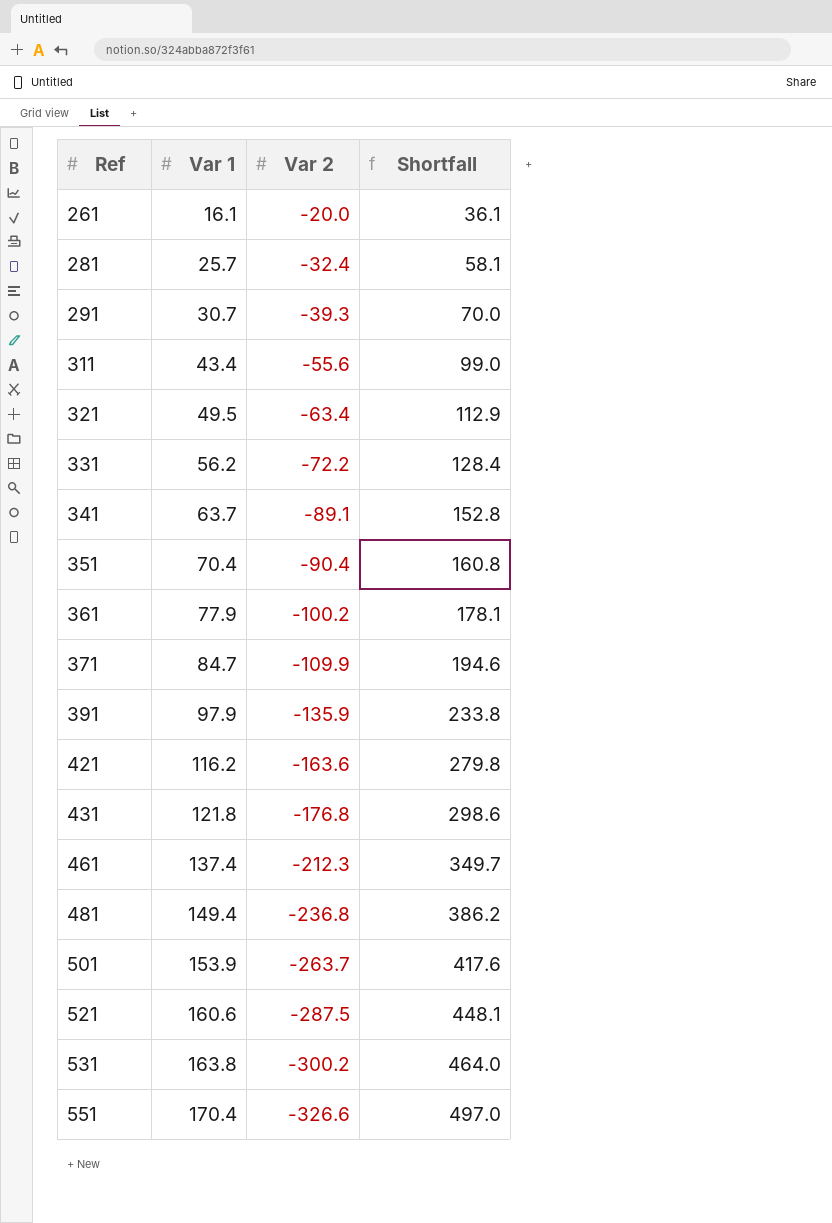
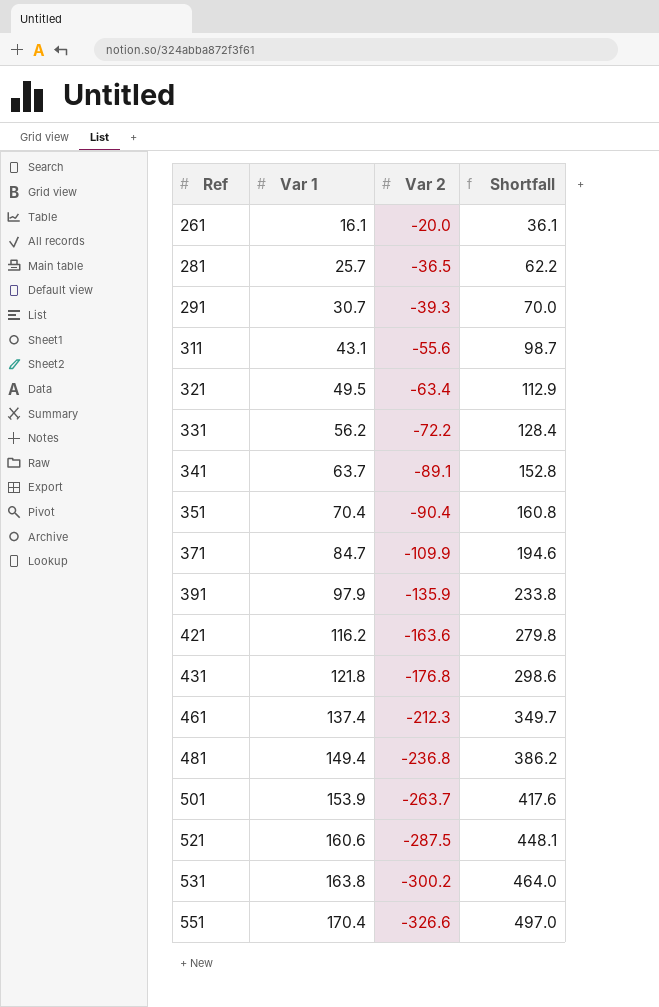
row 361: 77.9 | -100.2 | 178.1 -> none
281 | Var 2: -32.4 -> -36.5
281 | Shortfall: 58.1 -> 62.2
311 | Var 1: 43.4 -> 43.1
311 | Shortfall: 99.0 -> 98.7

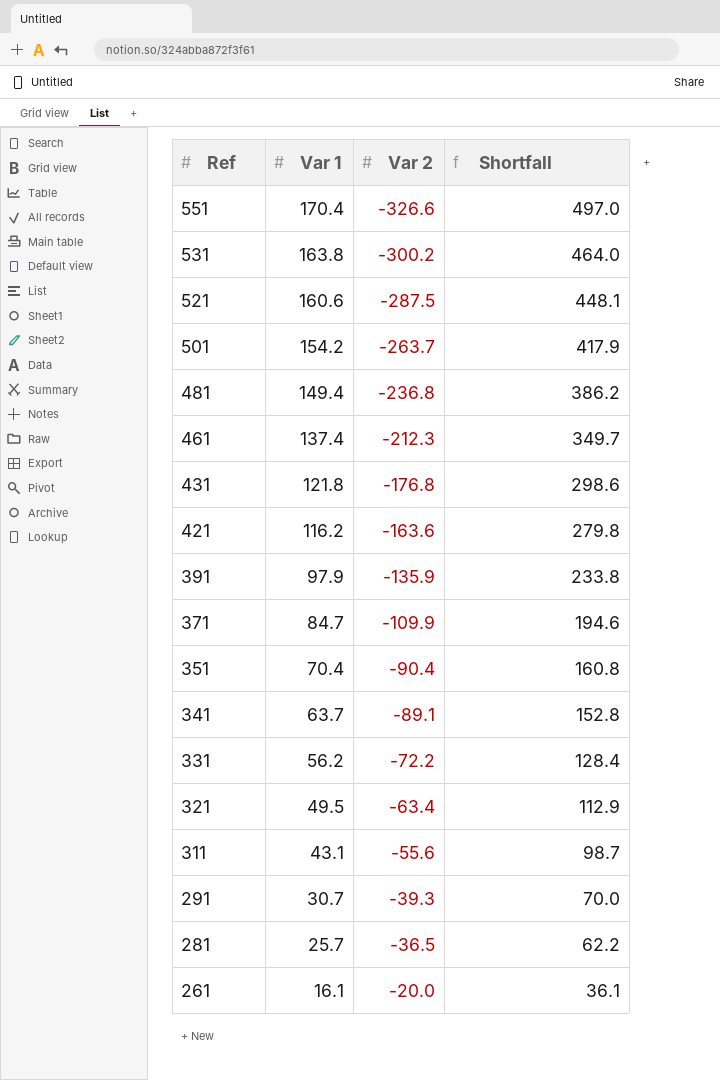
row order: Ref ascending -> Ref descending
501 | Var 1: 153.9 -> 154.2
501 | Shortfall: 417.6 -> 417.9

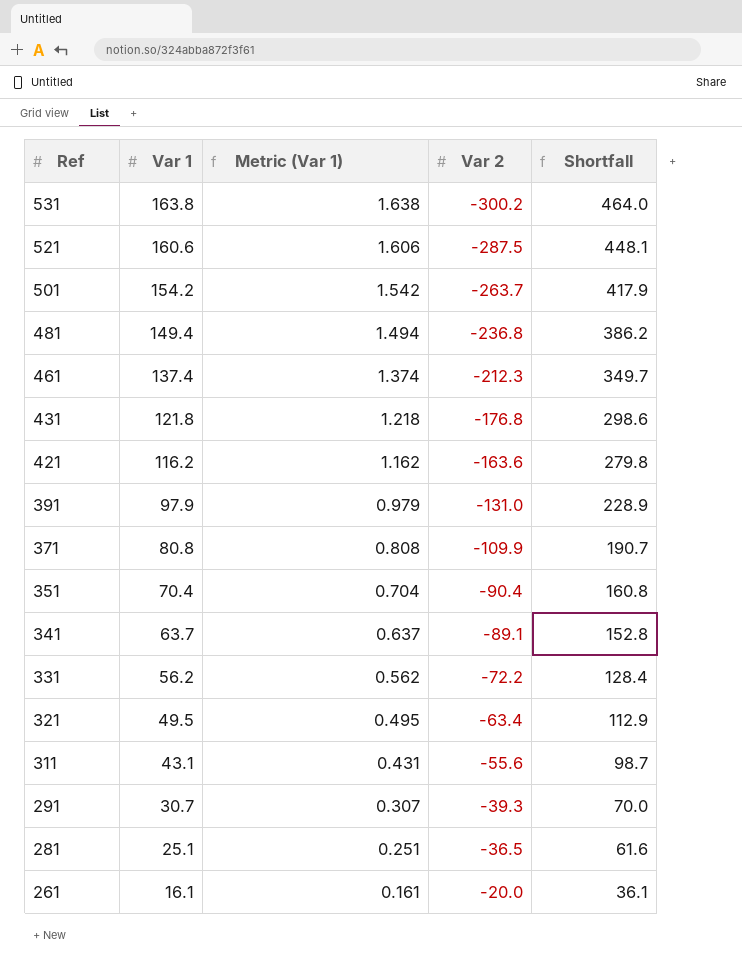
column Metric (Var 1) | formula: none -> [Var 1] * 0.01
row 551: 170.4 | -326.6 | 497.0 -> none
391 | Var 2: -135.9 -> -131.0
391 | Shortfall: 233.8 -> 228.9
371 | Var 1: 84.7 -> 80.8
371 | Shortfall: 194.6 -> 190.7
281 | Var 1: 25.7 -> 25.1
281 | Shortfall: 62.2 -> 61.6

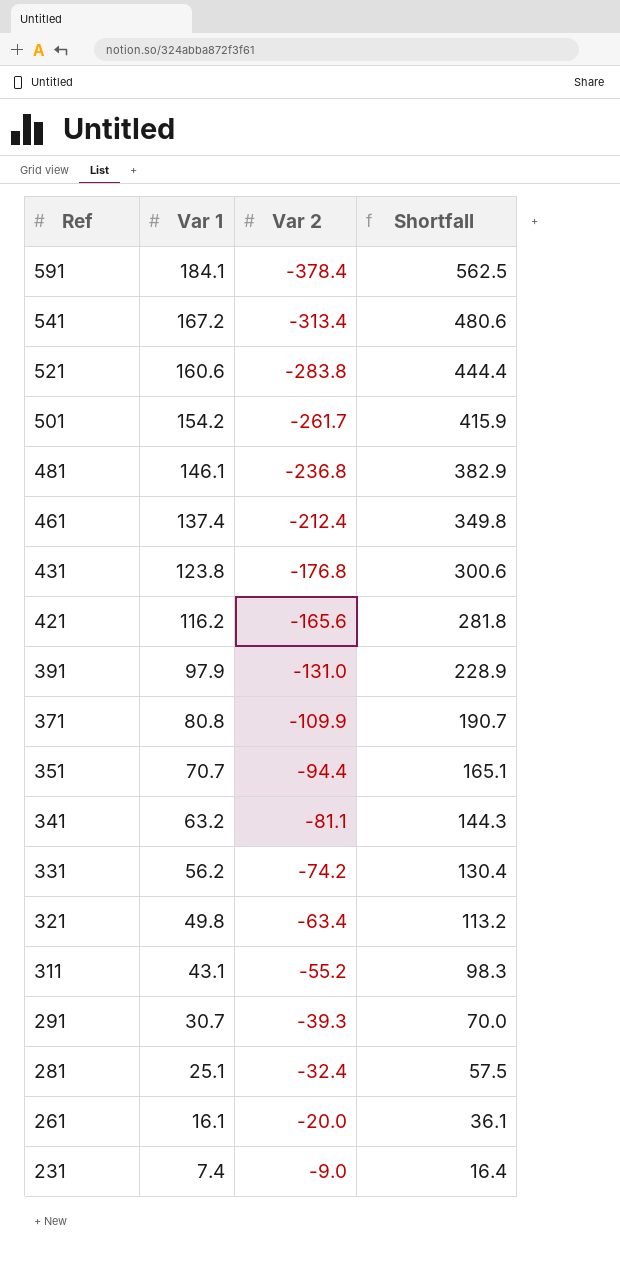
column Metric (Var 1) | formula: [Var 1] * 0.01 -> none
row 531: 163.8 | 1.638 | -300.2 | 464.0 -> none
row 591: none -> 184.1 | -378.4 | 562.5
row 541: none -> 167.2 | -313.4 | 480.6
521 | Var 2: -287.5 -> -283.8
521 | Shortfall: 448.1 -> 444.4
501 | Var 2: -263.7 -> -261.7
501 | Shortfall: 417.9 -> 415.9
481 | Var 1: 149.4 -> 146.1
481 | Shortfall: 386.2 -> 382.9
461 | Var 2: -212.3 -> -212.4
461 | Shortfall: 349.7 -> 349.8
431 | Var 1: 121.8 -> 123.8
431 | Shortfall: 298.6 -> 300.6
421 | Var 2: -163.6 -> -165.6
421 | Shortfall: 279.8 -> 281.8
351 | Var 1: 70.4 -> 70.7
351 | Var 2: -90.4 -> -94.4
351 | Shortfall: 160.8 -> 165.1
341 | Var 1: 63.7 -> 63.2
341 | Var 2: -89.1 -> -81.1
341 | Shortfall: 152.8 -> 144.3
331 | Var 2: -72.2 -> -74.2
331 | Shortfall: 128.4 -> 130.4
321 | Var 1: 49.5 -> 49.8
321 | Shortfall: 112.9 -> 113.2
311 | Var 2: -55.6 -> -55.2
311 | Shortfall: 98.7 -> 98.3
281 | Var 2: -36.5 -> -32.4
281 | Shortfall: 61.6 -> 57.5
row 231: none -> 7.4 | -9.0 | 16.4

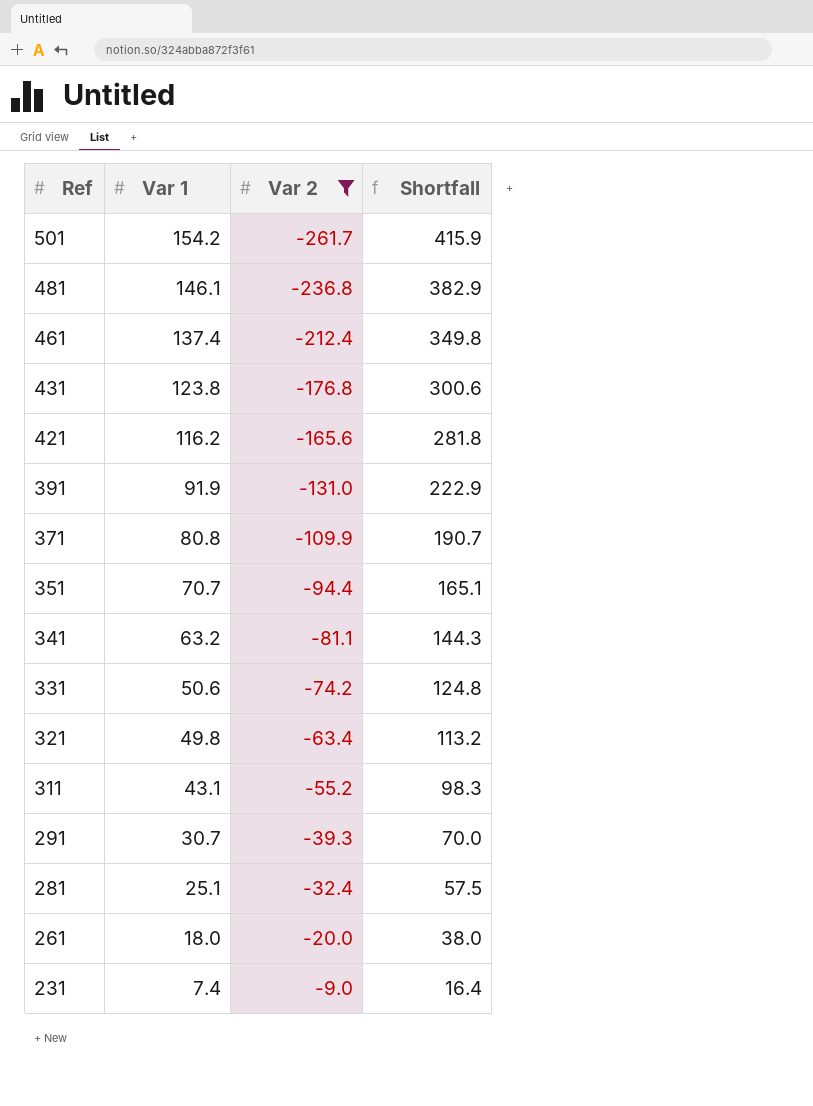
filter: none -> Var 2 >= -261.7
391 | Var 1: 97.9 -> 91.9
391 | Shortfall: 228.9 -> 222.9
331 | Var 1: 56.2 -> 50.6
331 | Shortfall: 130.4 -> 124.8
261 | Var 1: 16.1 -> 18.0
261 | Shortfall: 36.1 -> 38.0

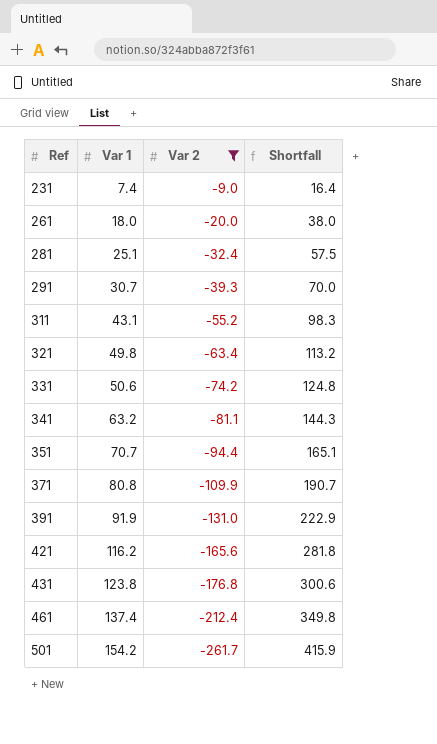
row order: Ref descending -> Ref ascending
row 481: 146.1 | -236.8 | 382.9 -> none

